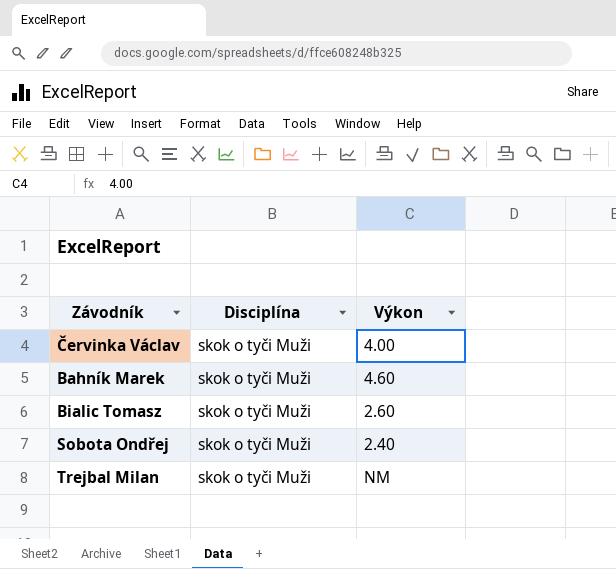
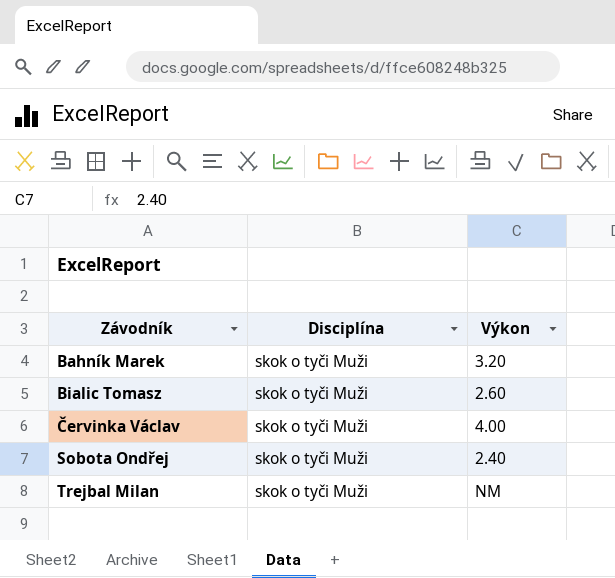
row order: none -> Závodník ascending
Bahník Marek | Výkon: 4.60 -> 3.20

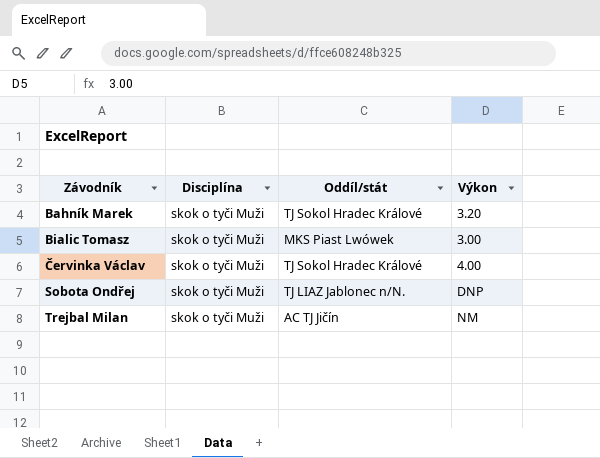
column Oddíl/stát | position: none -> 3
Bialic Tomasz | Výkon: 2.60 -> 3.00
Sobota Ondřej | Výkon: 2.40 -> DNP

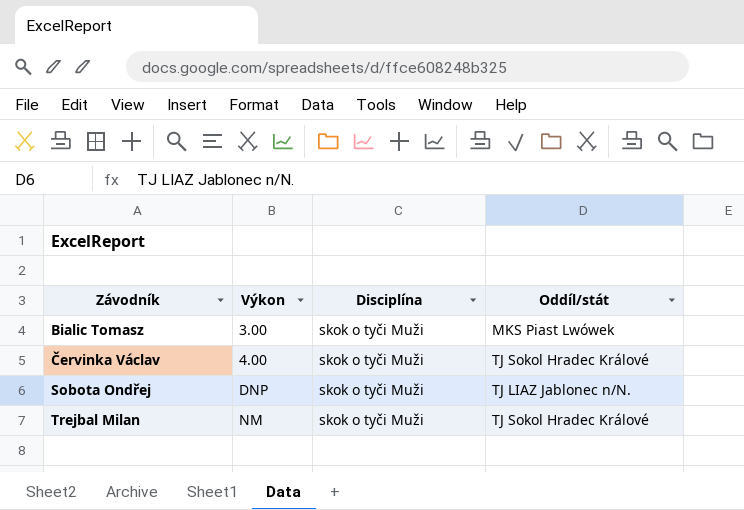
column Výkon | position: 4 -> 2
row Bahník Marek: skok o tyči Muži | TJ Sokol Hradec Králové | 3.20 -> none
Trejbal Milan | Oddíl/stát: AC TJ Jičín -> TJ Sokol Hradec Králové

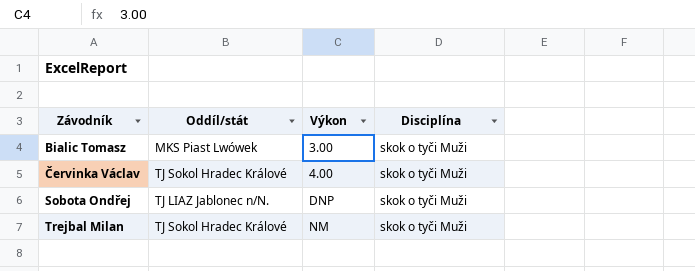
column Oddíl/stát | position: 4 -> 2

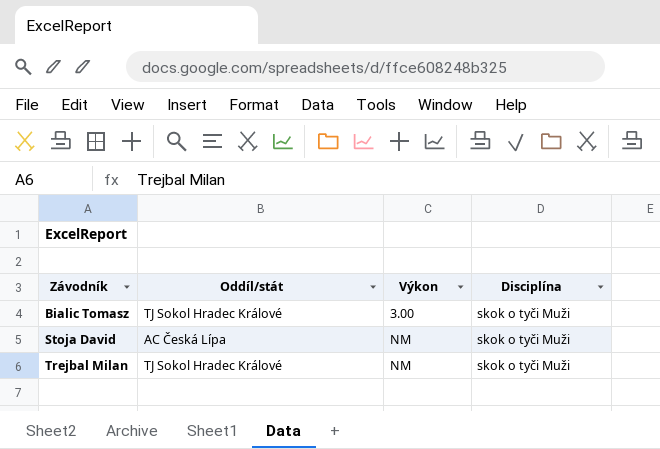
row Červinka Václav: TJ Sokol Hradec Králové | 4.00 | skok o tyči Muži -> none
row Sobota Ondřej: TJ LIAZ Jablonec n/N. | DNP | skok o tyči Muži -> none
Bialic Tomasz | Oddíl/stát: MKS Piast Lwówek -> TJ Sokol Hradec Králové
row Stoja David: none -> AC Česká Lípa | NM | skok o tyči Muži

